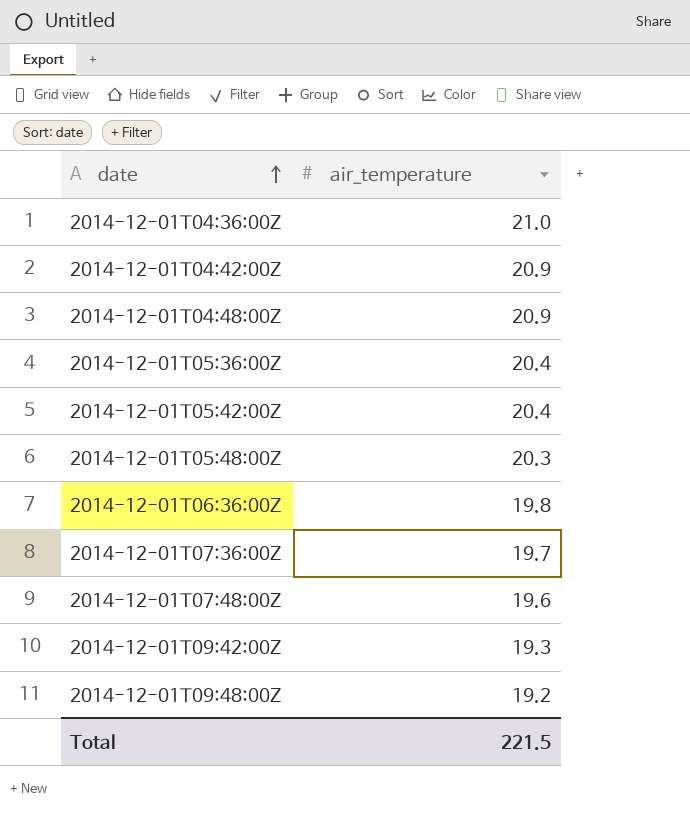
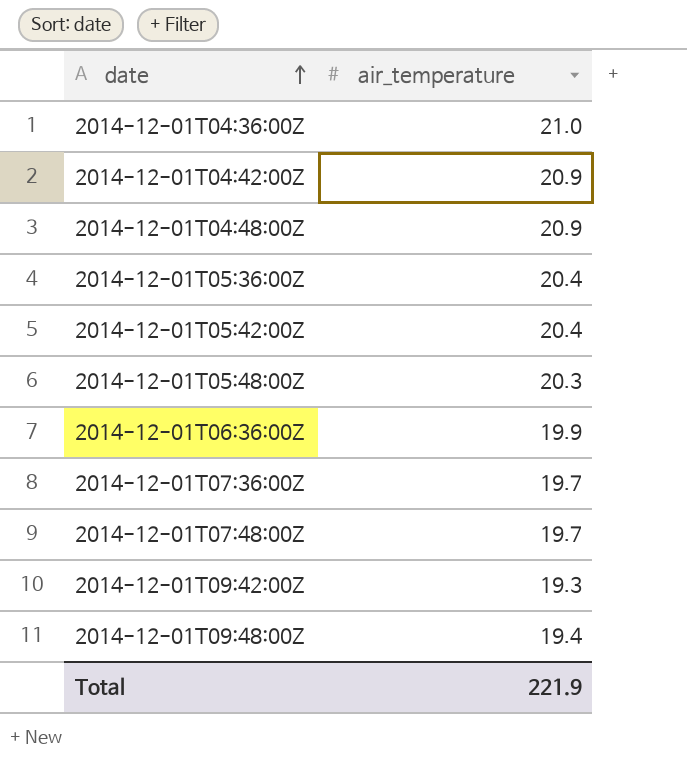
2014-12-01T06:36:00Z | air_temperature: 19.8 -> 19.9
2014-12-01T07:48:00Z | air_temperature: 19.6 -> 19.7
2014-12-01T09:48:00Z | air_temperature: 19.2 -> 19.4
Total | air_temperature: 221.5 -> 221.9

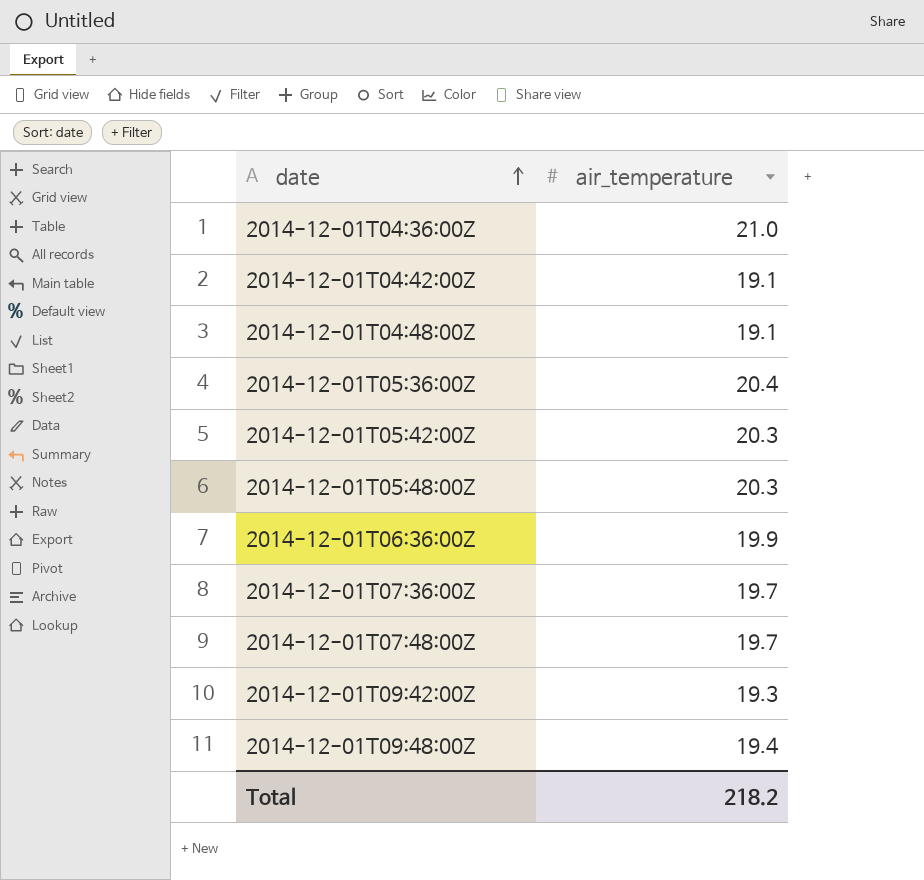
2014-12-01T04:42:00Z | air_temperature: 20.9 -> 19.1
2014-12-01T04:48:00Z | air_temperature: 20.9 -> 19.1
2014-12-01T05:42:00Z | air_temperature: 20.4 -> 20.3
Total | air_temperature: 221.9 -> 218.2

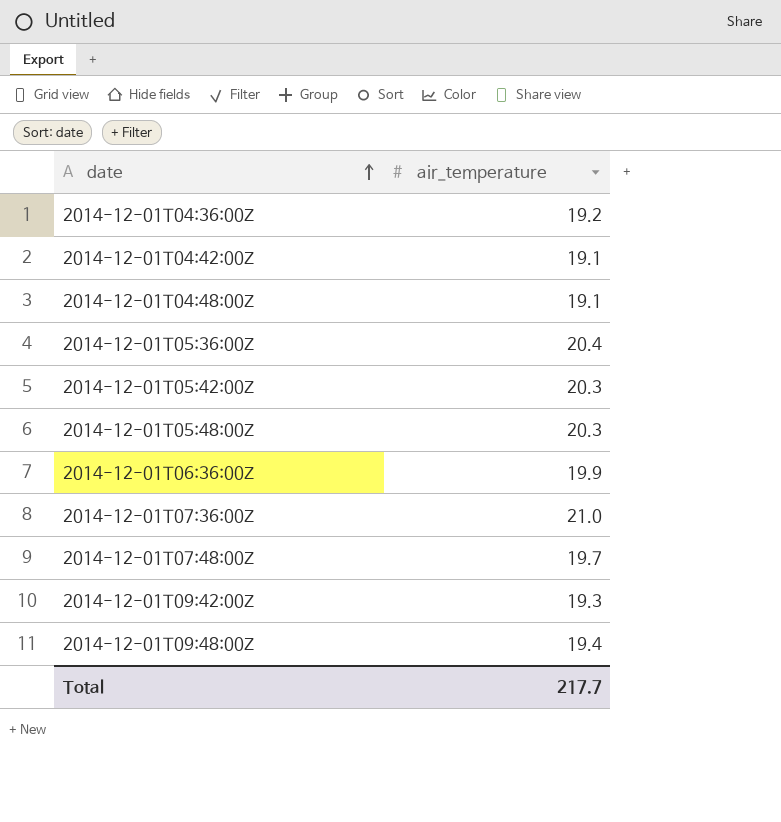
2014-12-01T04:36:00Z | air_temperature: 21.0 -> 19.2
2014-12-01T07:36:00Z | air_temperature: 19.7 -> 21.0
Total | air_temperature: 218.2 -> 217.7

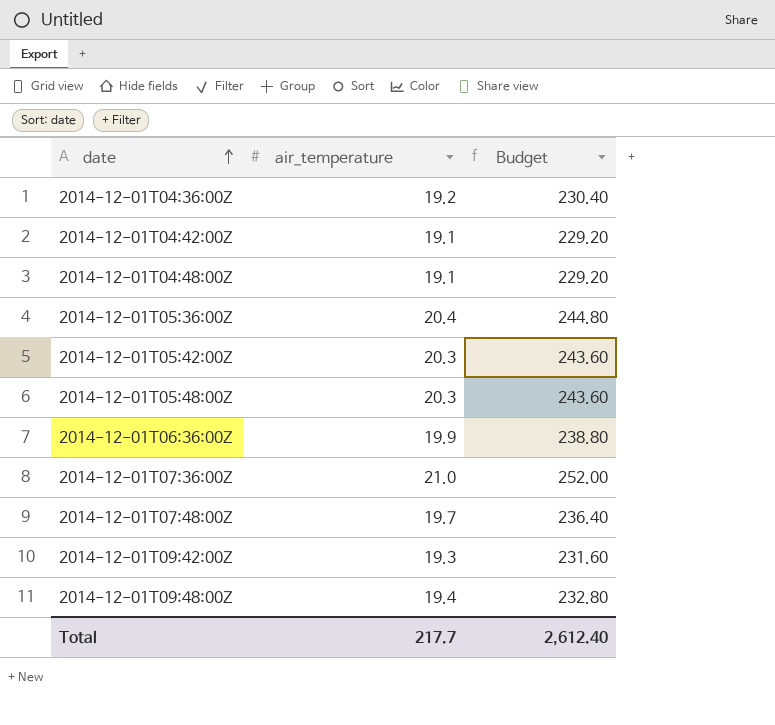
column Budget | formula: none -> [air_temperature] * 12

